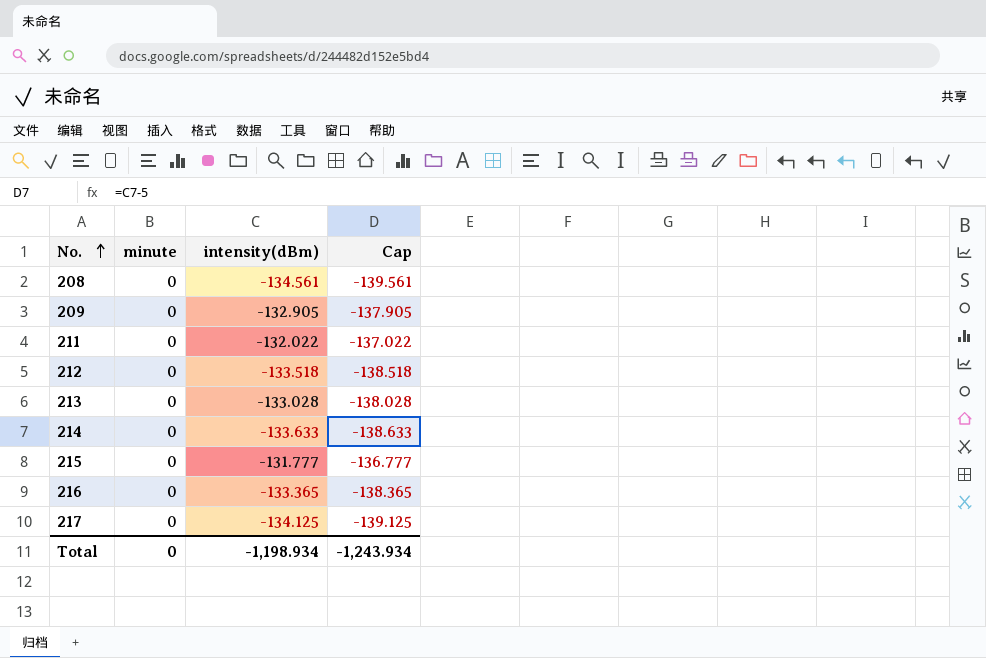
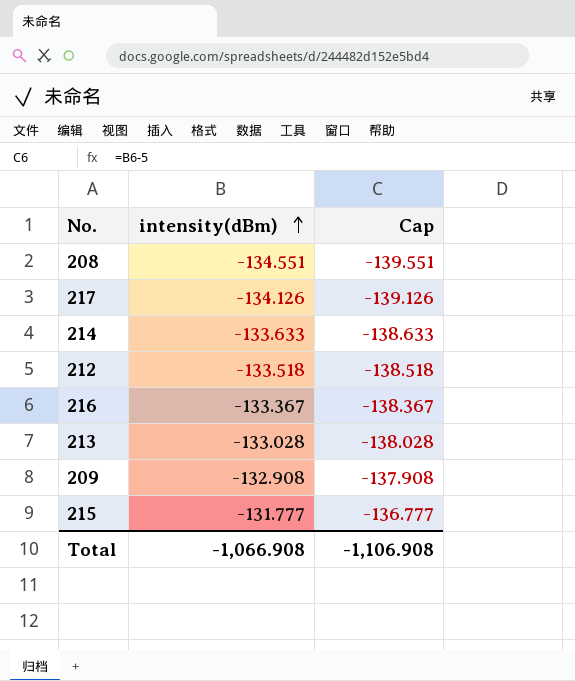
row order: No. ascending -> intensity(dBm) ascending
column minute | position: 2 -> none
row 211: 0 | -132.022 | -137.022 -> none
208 | intensity(dBm): -134.561 -> -134.551
208 | Cap: -139.561 -> -139.551
217 | intensity(dBm): -134.125 -> -134.126
217 | Cap: -139.125 -> -139.126
216 | intensity(dBm): -133.365 -> -133.367
216 | Cap: -138.365 -> -138.367
209 | intensity(dBm): -132.905 -> -132.908
209 | Cap: -137.905 -> -137.908
Total | intensity(dBm): -1,198.934 -> -1,066.908
Total | Cap: -1,243.934 -> -1,106.908

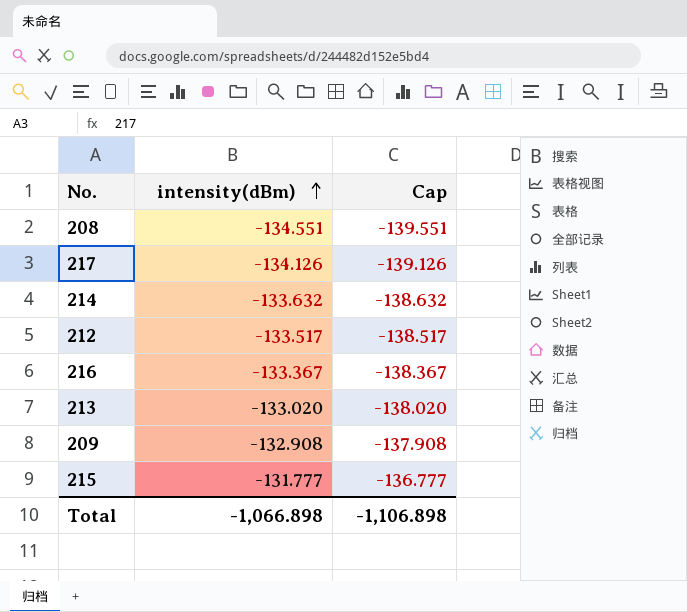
214 | intensity(dBm): -133.633 -> -133.632
214 | Cap: -138.633 -> -138.632
212 | intensity(dBm): -133.518 -> -133.517
212 | Cap: -138.518 -> -138.517
213 | intensity(dBm): -133.028 -> -133.020
213 | Cap: -138.028 -> -138.020
Total | intensity(dBm): -1,066.908 -> -1,066.898
Total | Cap: -1,106.908 -> -1,106.898

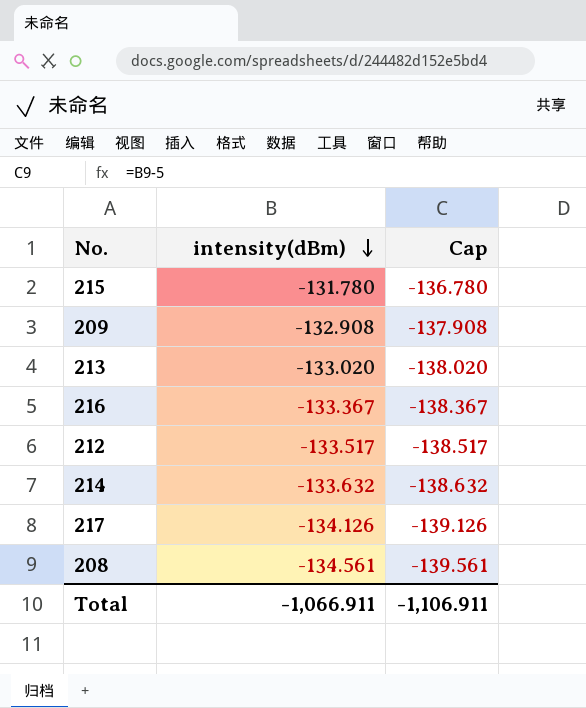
row order: intensity(dBm) ascending -> intensity(dBm) descending
215 | intensity(dBm): -131.777 -> -131.780
215 | Cap: -136.777 -> -136.780
208 | intensity(dBm): -134.551 -> -134.561
208 | Cap: -139.551 -> -139.561
Total | intensity(dBm): -1,066.898 -> -1,066.911
Total | Cap: -1,106.898 -> -1,106.911

